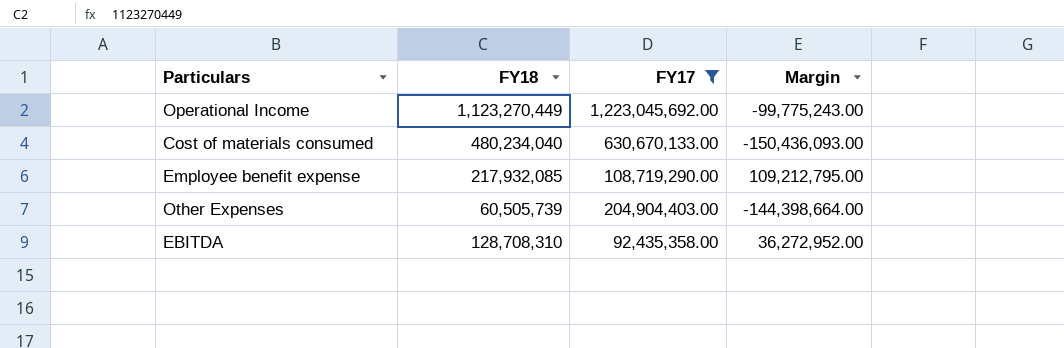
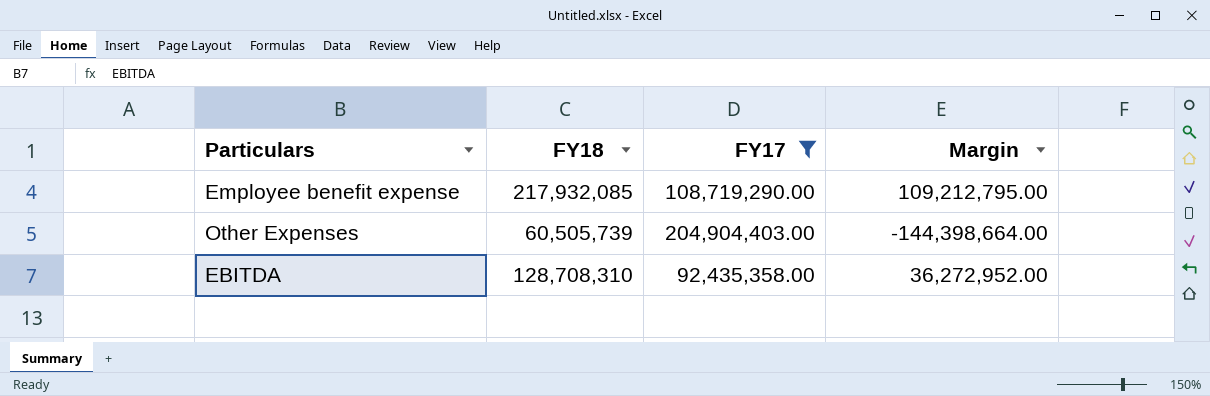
row Operational Income: 1,123,270,449 | 1,223,045,692.00 | -99,775,243.00 -> none
row Cost of materials consumed: 480,234,040 | 630,670,133.00 | -150,436,093.00 -> none

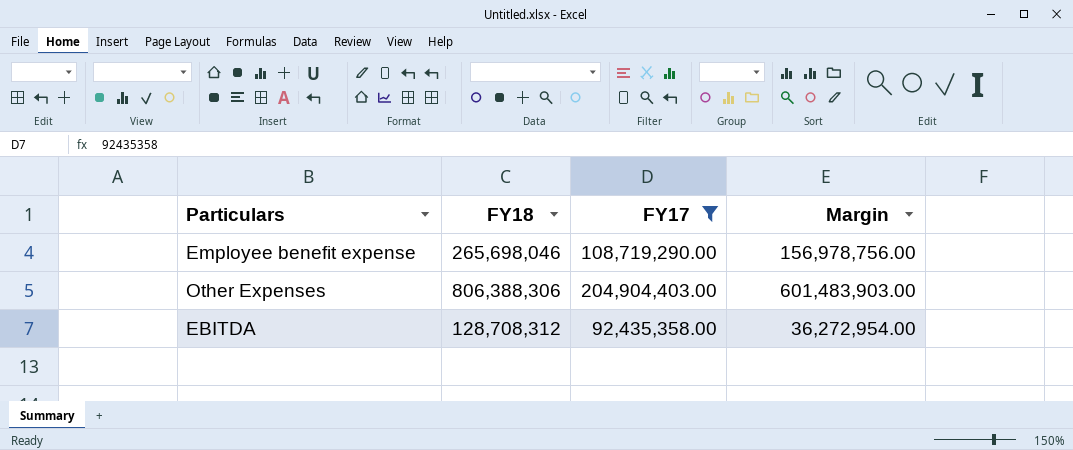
Employee benefit expense | FY18: 217,932,085 -> 265,698,046
Employee benefit expense | Margin: 109,212,795.00 -> 156,978,756.00
Other Expenses | FY18: 60,505,739 -> 806,388,306
Other Expenses | Margin: -144,398,664.00 -> 601,483,903.00
EBITDA | FY18: 128,708,310 -> 128,708,312
EBITDA | Margin: 36,272,952.00 -> 36,272,954.00

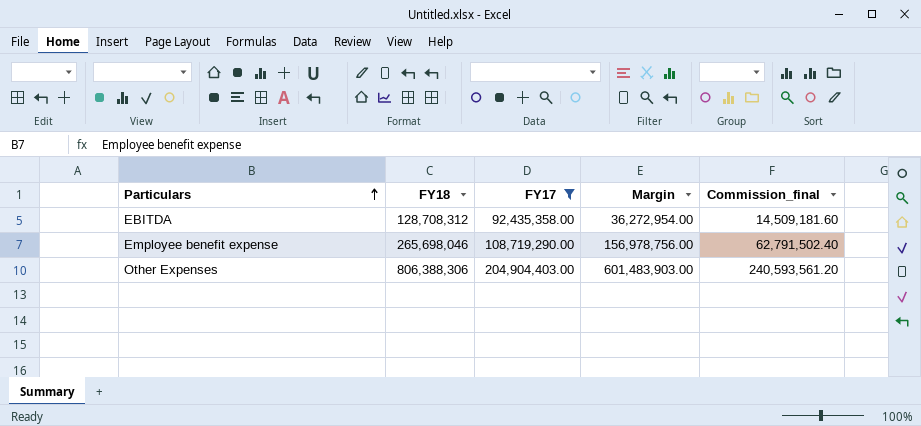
row order: none -> Particulars ascending
column Commission_final | formula: none -> [Margin] * 0.4

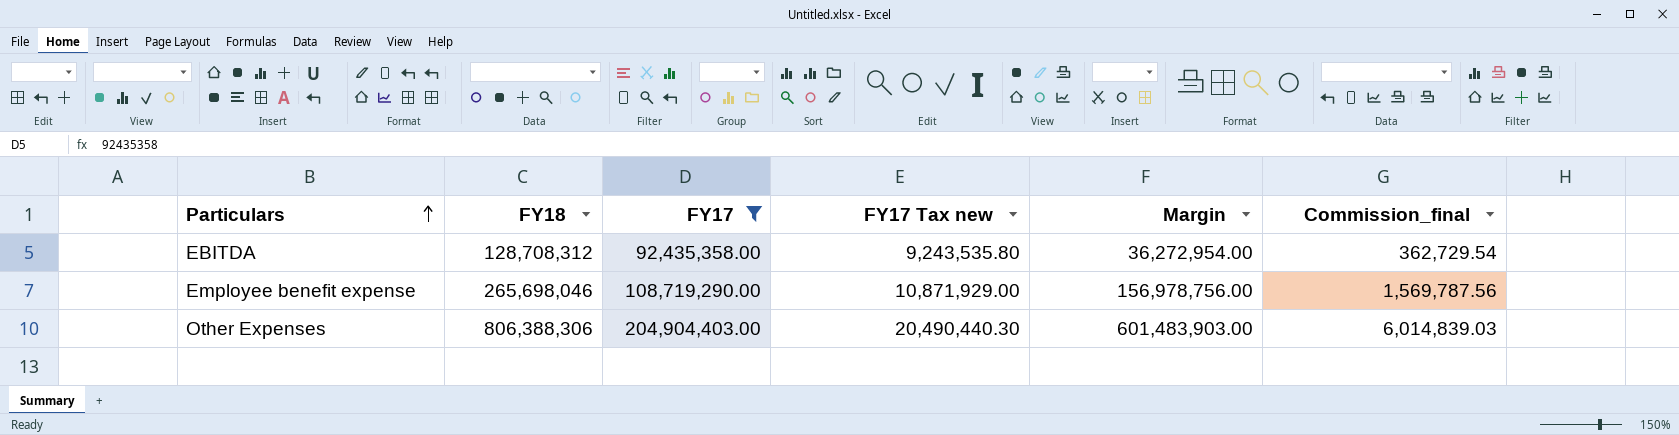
column FY17 Tax new | formula: none -> [FY17] * 0.1
column Commission_final | formula: [Margin] * 0.4 -> [Margin] * 0.01

